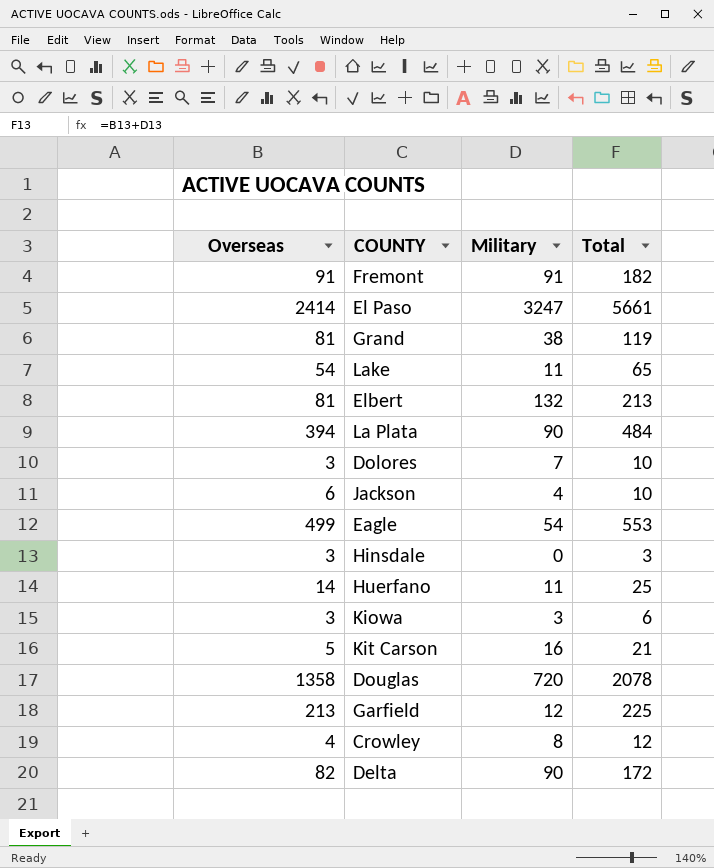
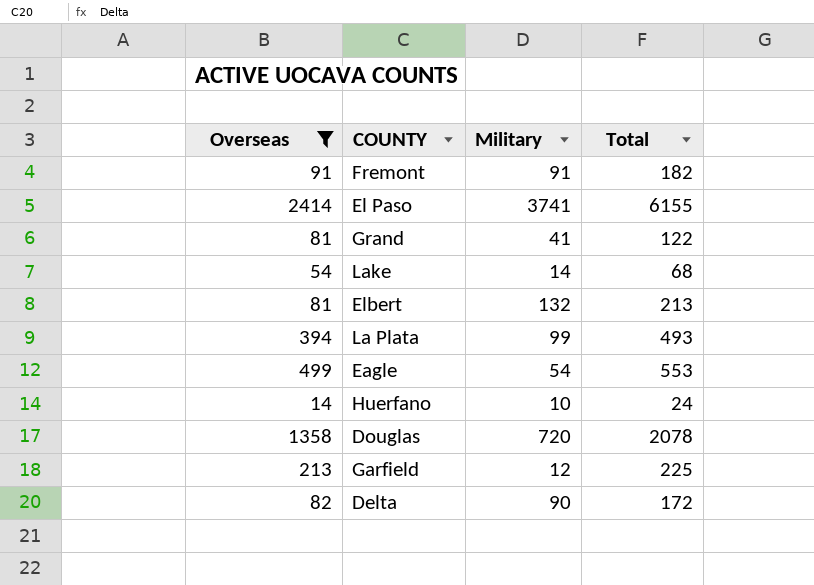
filter: none -> Overseas >= 14
El Paso | Military: 3247 -> 3741
El Paso | Total: 5661 -> 6155
Grand | Military: 38 -> 41
Grand | Total: 119 -> 122
Lake | Military: 11 -> 14
Lake | Total: 65 -> 68
La Plata | Military: 90 -> 99
La Plata | Total: 484 -> 493
Huerfano | Military: 11 -> 10
Huerfano | Total: 25 -> 24

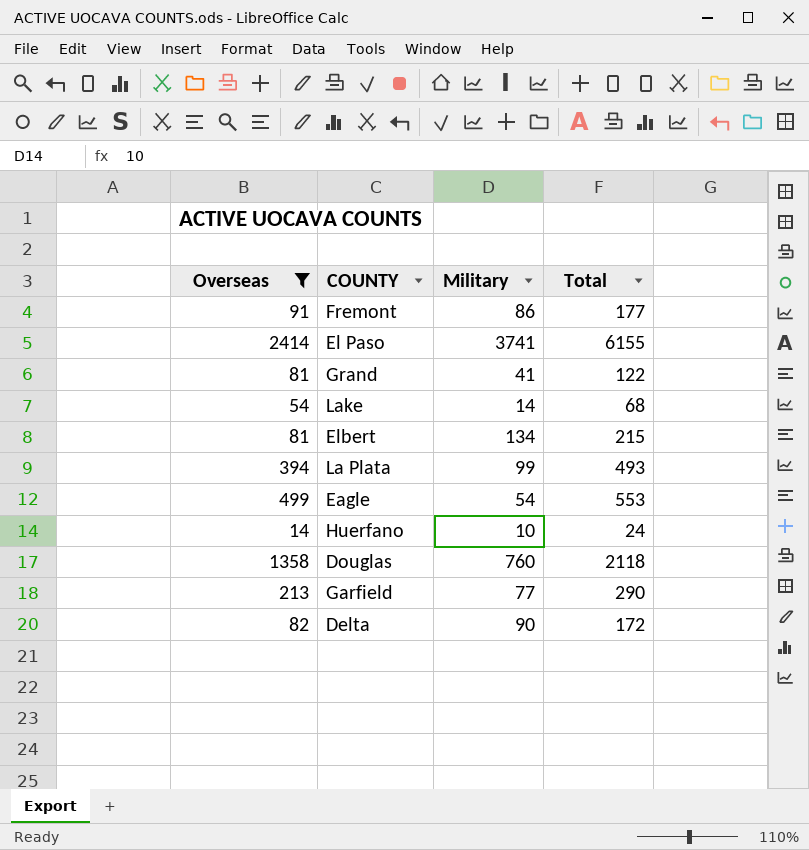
Fremont | Military: 91 -> 86
Fremont | Total: 182 -> 177
Elbert | Military: 132 -> 134
Elbert | Total: 213 -> 215
Douglas | Military: 720 -> 760
Douglas | Total: 2078 -> 2118
Garfield | Military: 12 -> 77
Garfield | Total: 225 -> 290

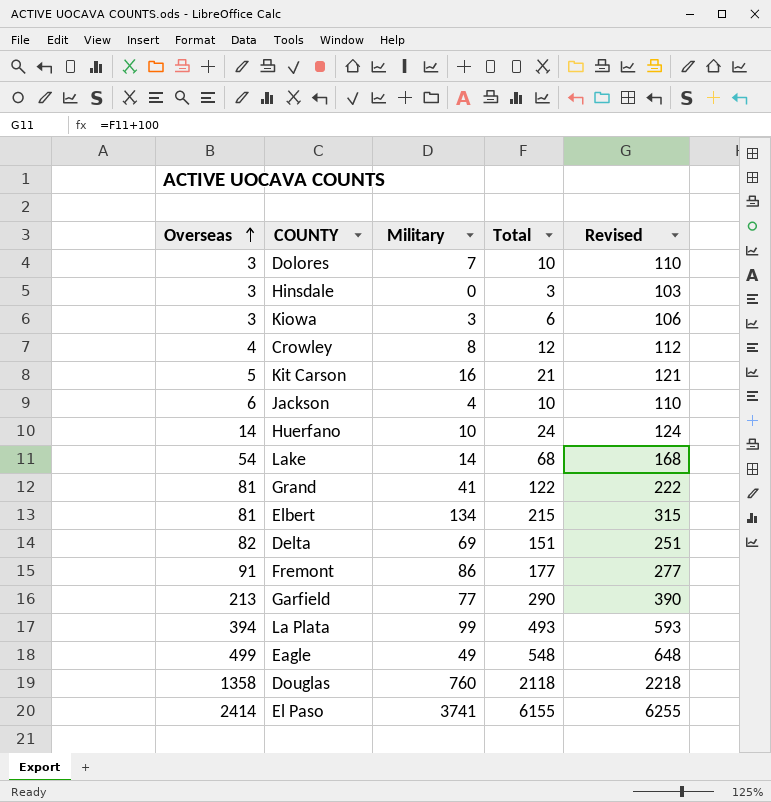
filter: Overseas >= 14 -> none
row order: none -> Overseas ascending
column Revised | formula: none -> [Total] + 100
Delta | Military: 90 -> 69
Delta | Total: 172 -> 151
Eagle | Military: 54 -> 49
Eagle | Total: 553 -> 548

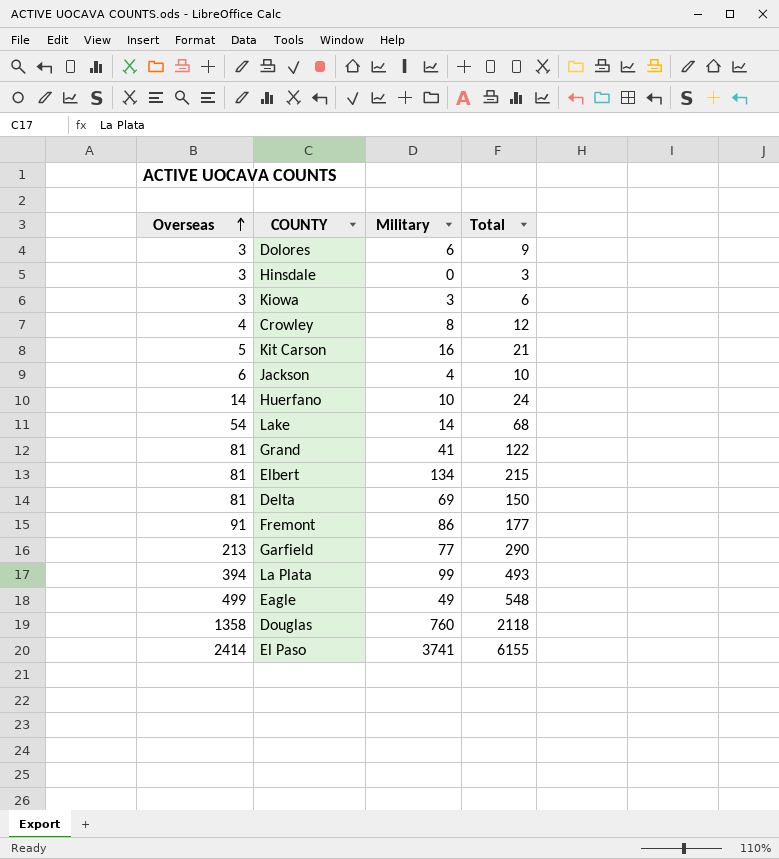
column Revised | formula: [Total] + 100 -> none
Dolores | Military: 7 -> 6
Dolores | Total: 10 -> 9
Delta | Overseas: 82 -> 81
Delta | Total: 151 -> 150

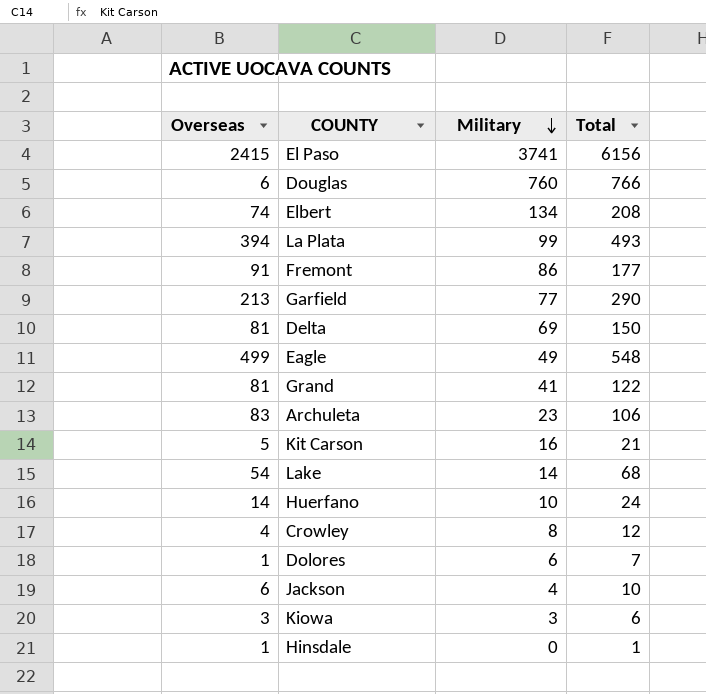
row order: Overseas ascending -> Military descending
El Paso | Overseas: 2414 -> 2415
El Paso | Total: 6155 -> 6156
Douglas | Overseas: 1358 -> 6
Douglas | Total: 2118 -> 766
Elbert | Overseas: 81 -> 74
Elbert | Total: 215 -> 208
row Archuleta: none -> 83 | 23 | 106
Dolores | Overseas: 3 -> 1
Dolores | Total: 9 -> 7
Hinsdale | Overseas: 3 -> 1
Hinsdale | Total: 3 -> 1

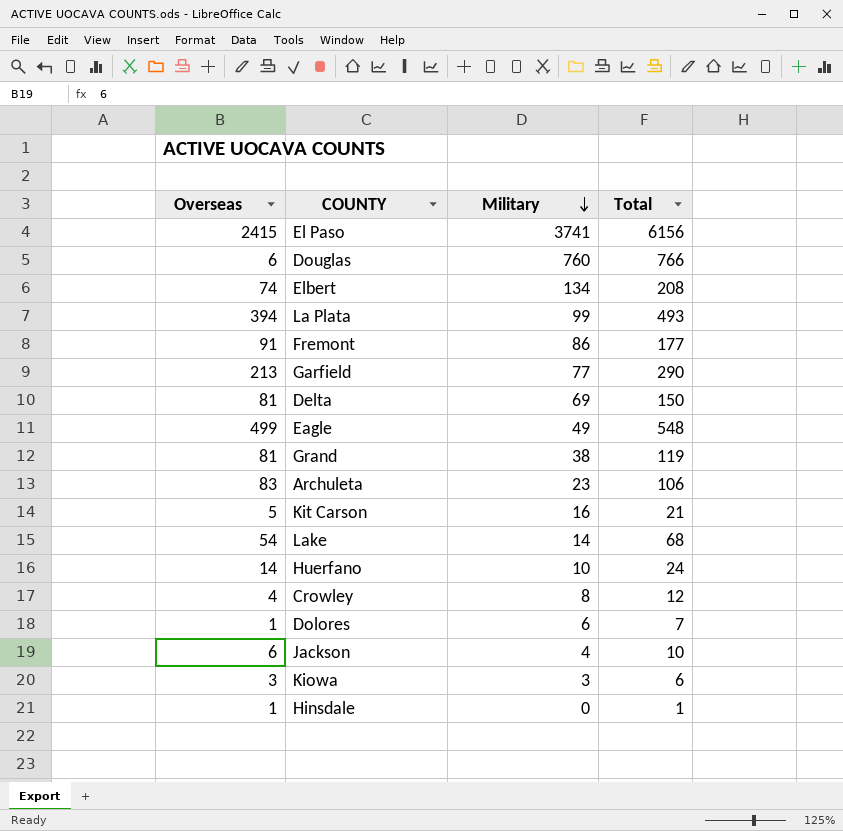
Grand | Military: 41 -> 38
Grand | Total: 122 -> 119

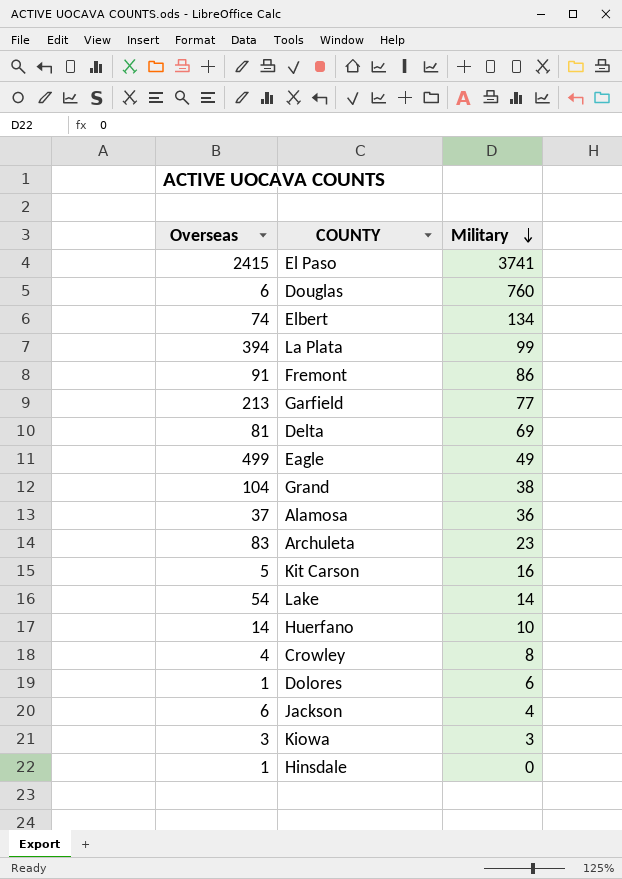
column Total | formula: [Overseas] + [Military] -> none
Grand | Overseas: 81 -> 104
row Alamosa: none -> 37 | 36

